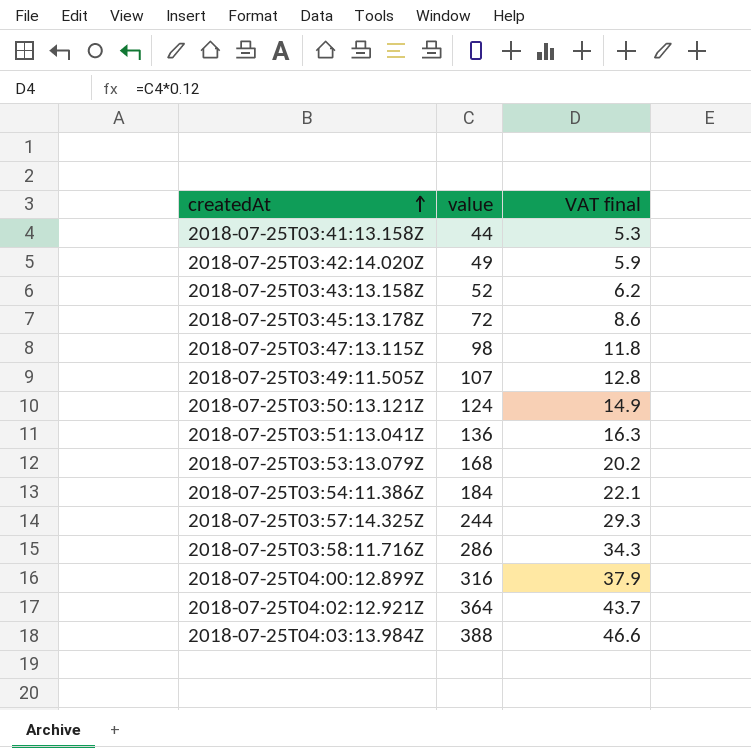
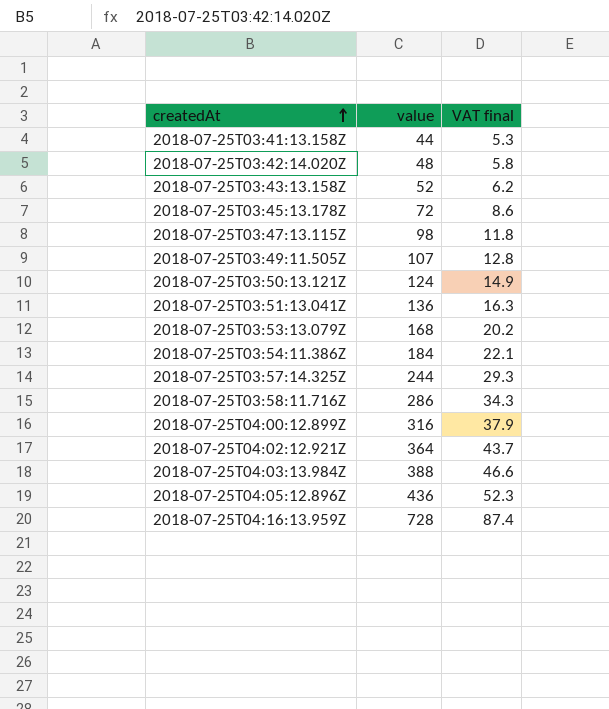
2018-07-25T03:42:14.020Z | value: 49 -> 48
2018-07-25T03:42:14.020Z | VAT final: 5.9 -> 5.8
row 2018-07-25T04:05:12.896Z: none -> 436 | 52.3
row 2018-07-25T04:16:13.959Z: none -> 728 | 87.4

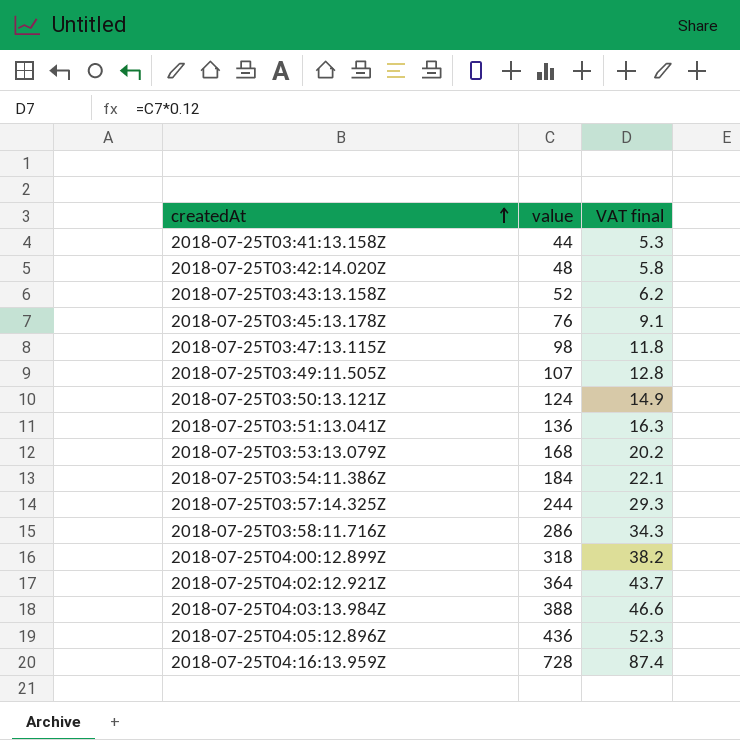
2018-07-25T03:45:13.178Z | value: 72 -> 76
2018-07-25T03:45:13.178Z | VAT final: 8.6 -> 9.1
2018-07-25T04:00:12.899Z | value: 316 -> 318
2018-07-25T04:00:12.899Z | VAT final: 37.9 -> 38.2

